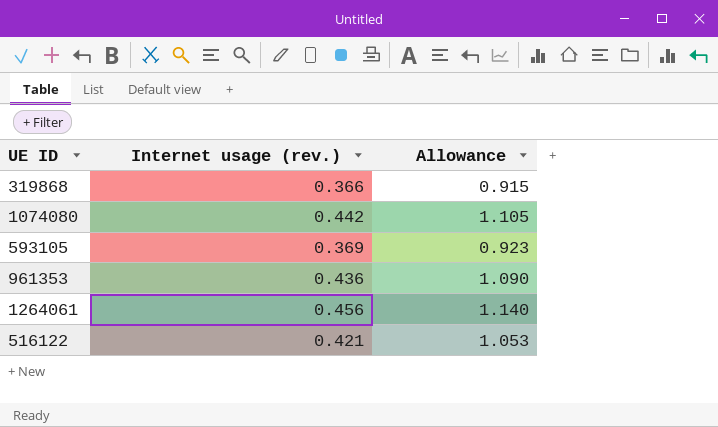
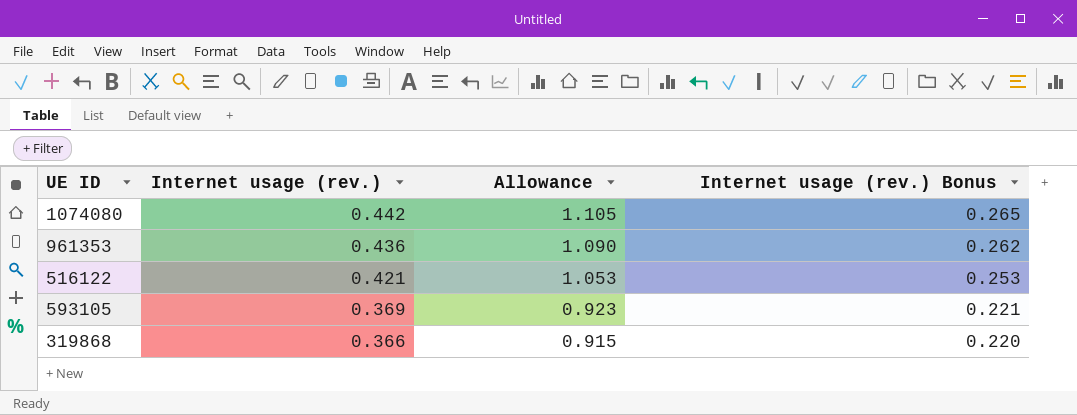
row order: none -> Internet usage (rev.) descending
column Internet usage (rev.) Bonus | formula: none -> [Internet usage (rev.)] * 0.6
row 1264061: 0.456 | 1.140 -> none

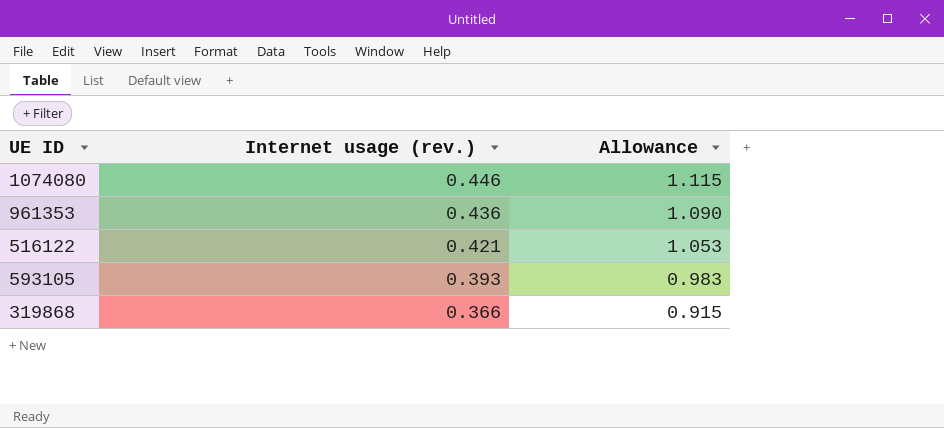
column Internet usage (rev.) Bonus | formula: [Internet usage (rev.)] * 0.6 -> none
1074080 | Internet usage (rev.): 0.442 -> 0.446
1074080 | Allowance: 1.105 -> 1.115
593105 | Internet usage (rev.): 0.369 -> 0.393
593105 | Allowance: 0.923 -> 0.983

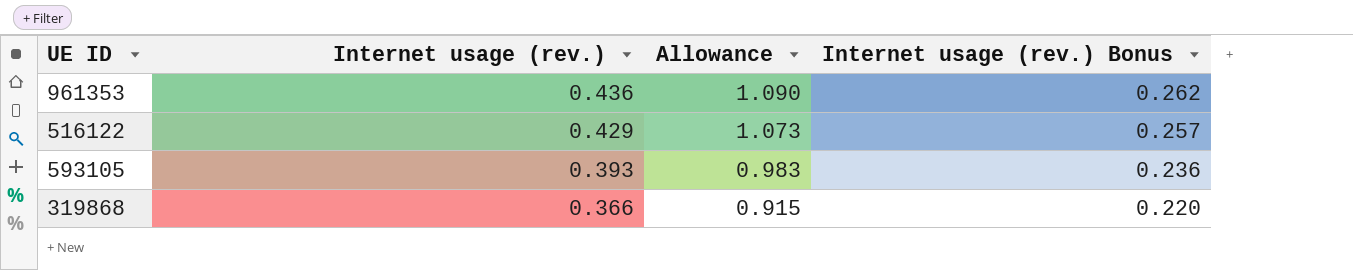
column Internet usage (rev.) Bonus | formula: none -> [Internet usage (rev.)] * 0.6
row 1074080: 0.446 | 1.115 -> none
516122 | Internet usage (rev.): 0.421 -> 0.429
516122 | Allowance: 1.053 -> 1.073

